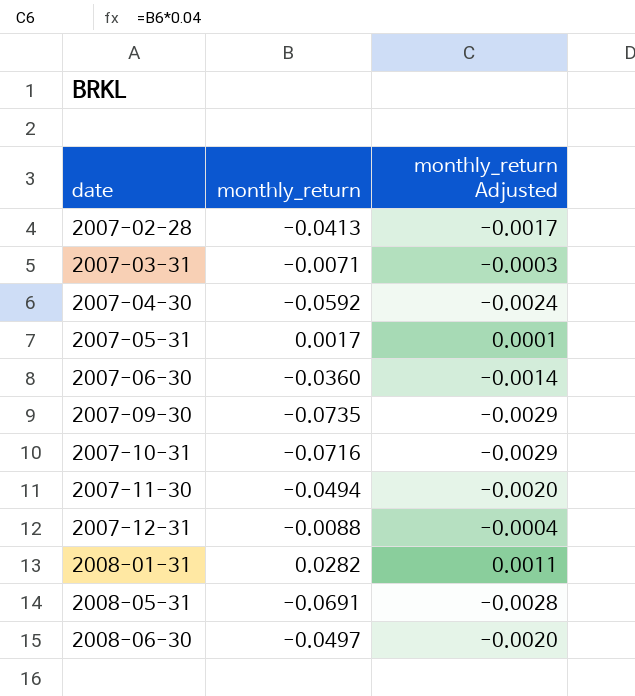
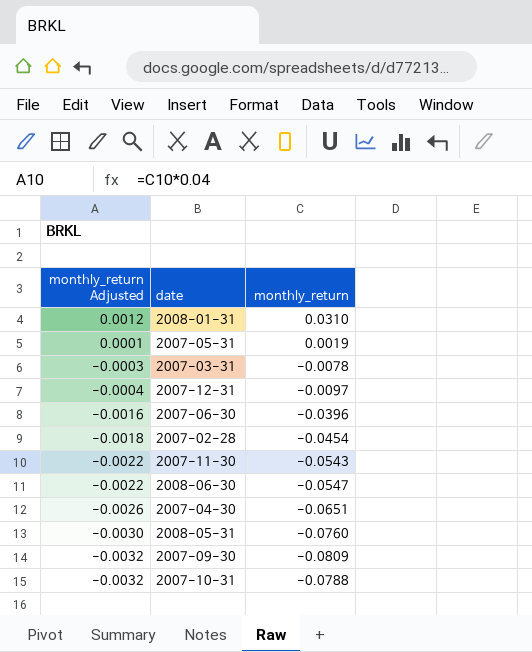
row order: date ascending -> monthly_return Adjusted descending
column monthly_return Adjusted | position: 3 -> 1
2008-01-31 | monthly_return Adjusted: 0.0011 -> 0.0012
2008-01-31 | monthly_return: 0.0282 -> 0.0310
2007-05-31 | monthly_return: 0.0017 -> 0.0019
2007-03-31 | monthly_return: -0.0071 -> -0.0078
2007-12-31 | monthly_return: -0.0088 -> -0.0097
2007-06-30 | monthly_return Adjusted: -0.0014 -> -0.0016
2007-06-30 | monthly_return: -0.0360 -> -0.0396
2007-02-28 | monthly_return Adjusted: -0.0017 -> -0.0018
2007-02-28 | monthly_return: -0.0413 -> -0.0454
2007-11-30 | monthly_return Adjusted: -0.0020 -> -0.0022
2007-11-30 | monthly_return: -0.0494 -> -0.0543
2008-06-30 | monthly_return Adjusted: -0.0020 -> -0.0022
2008-06-30 | monthly_return: -0.0497 -> -0.0547
2007-04-30 | monthly_return Adjusted: -0.0024 -> -0.0026
2007-04-30 | monthly_return: -0.0592 -> -0.0651
2008-05-31 | monthly_return Adjusted: -0.0028 -> -0.0030
2008-05-31 | monthly_return: -0.0691 -> -0.0760
2007-09-30 | monthly_return Adjusted: -0.0029 -> -0.0032
2007-09-30 | monthly_return: -0.0735 -> -0.0809
2007-10-31 | monthly_return Adjusted: -0.0029 -> -0.0032
2007-10-31 | monthly_return: -0.0716 -> -0.0788

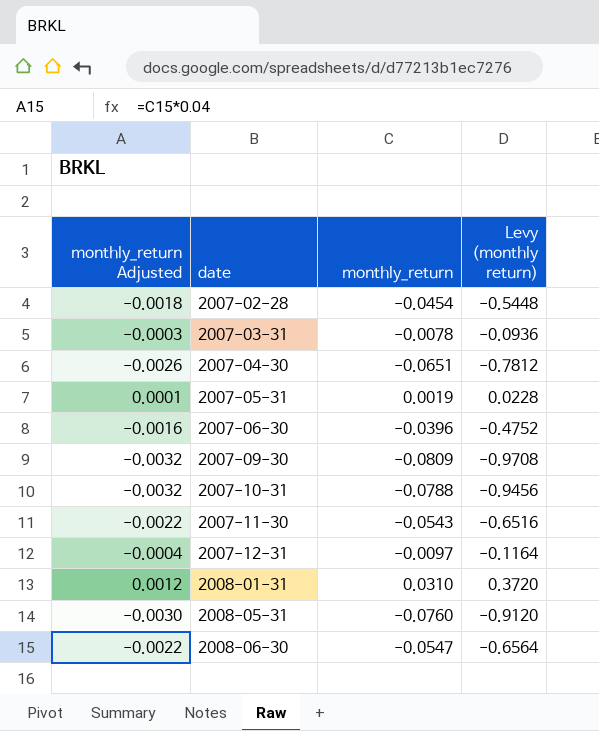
row order: monthly_return Adjusted descending -> date ascending
column Levy (monthly return) | formula: none -> [monthly_return] * 12

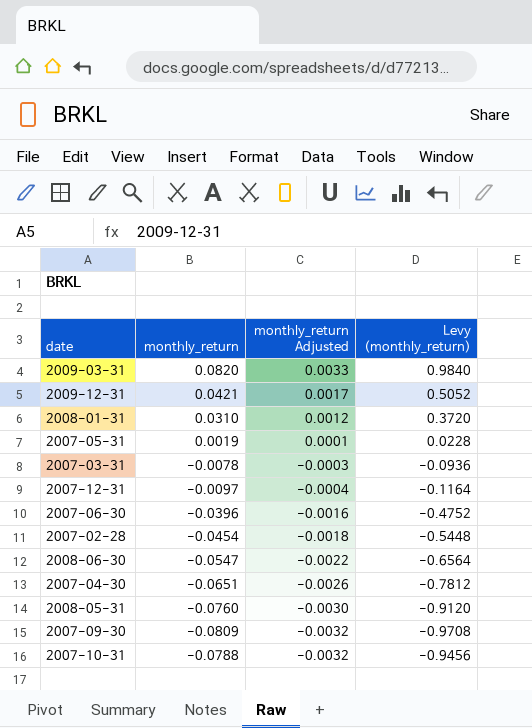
row order: date ascending -> monthly_return Adjusted descending
column monthly_return Adjusted | position: 1 -> 3
column name: Levy (monthly return) -> Levy (monthly_return)
row 2007-11-30: -0.0022 | -0.0543 | -0.6516 -> none
row 2009-03-31: none -> 0.0820 | 0.0033 | 0.9840
row 2009-12-31: none -> 0.0421 | 0.0017 | 0.5052

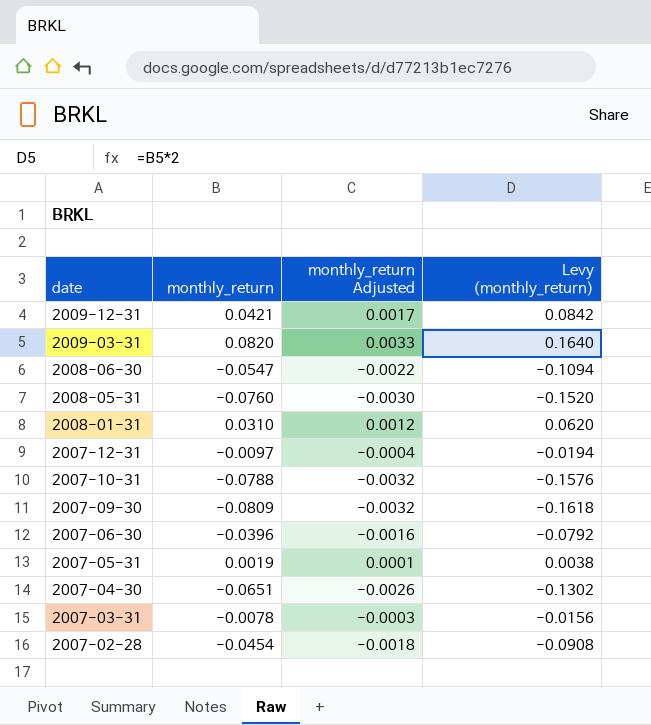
row order: monthly_return Adjusted descending -> date descending
column Levy (monthly_return) | formula: [monthly_return] * 12 -> [monthly_return] * 2

